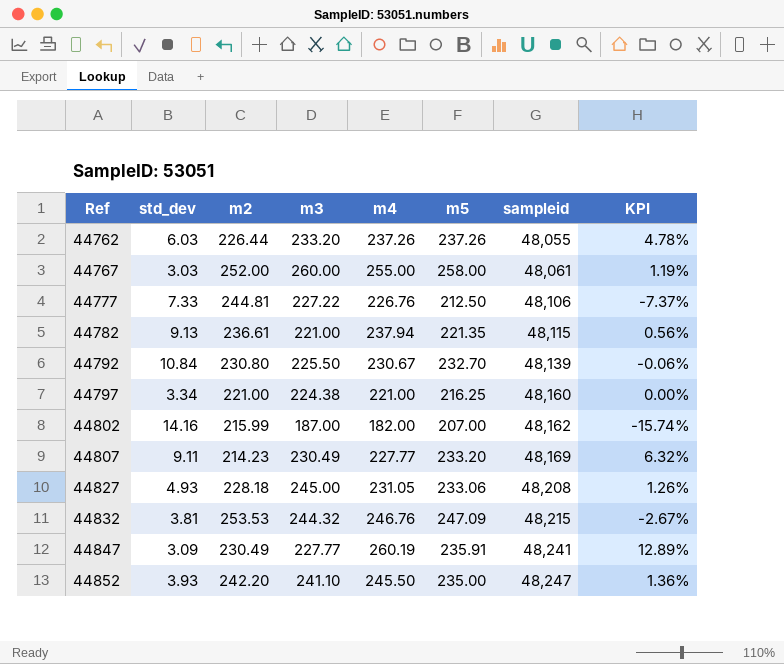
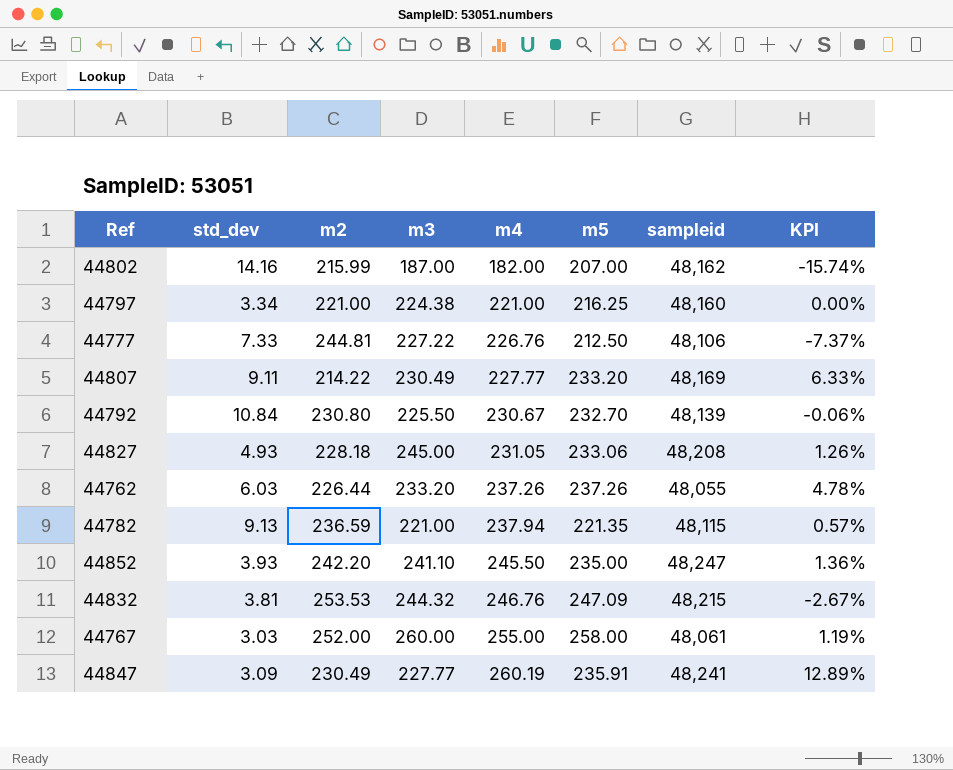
row order: Ref ascending -> m4 ascending
44807 | m2: 214.23 -> 214.22
44807 | KPI: 6.32% -> 6.33%
44782 | m2: 236.61 -> 236.59
44782 | KPI: 0.56% -> 0.57%

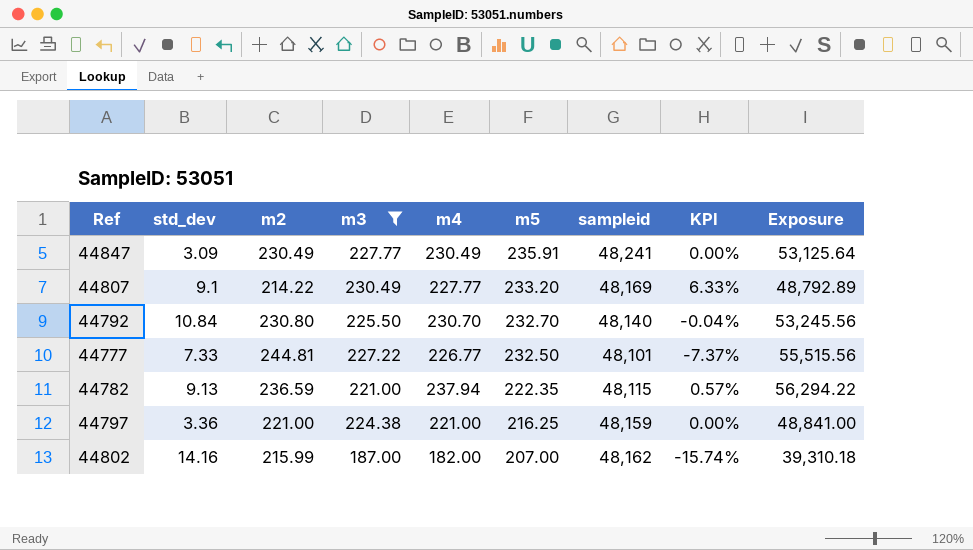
filter: none -> m3 <= 230.49
row order: m4 ascending -> m5 descending
column Exposure | formula: none -> [m2] * [m4]
44847 | m4: 260.19 -> 230.49
44847 | KPI: 12.89% -> 0.00%
44807 | std_dev: 9.11 -> 9.1
44792 | m4: 230.67 -> 230.70
44792 | sampleid: 48,139 -> 48,140
44792 | KPI: -0.06% -> -0.04%
44777 | m4: 226.76 -> 226.77
44777 | m5: 212.50 -> 232.50
44777 | sampleid: 48,106 -> 48,101
44782 | m5: 221.35 -> 222.35
44797 | std_dev: 3.34 -> 3.36
44797 | sampleid: 48,160 -> 48,159

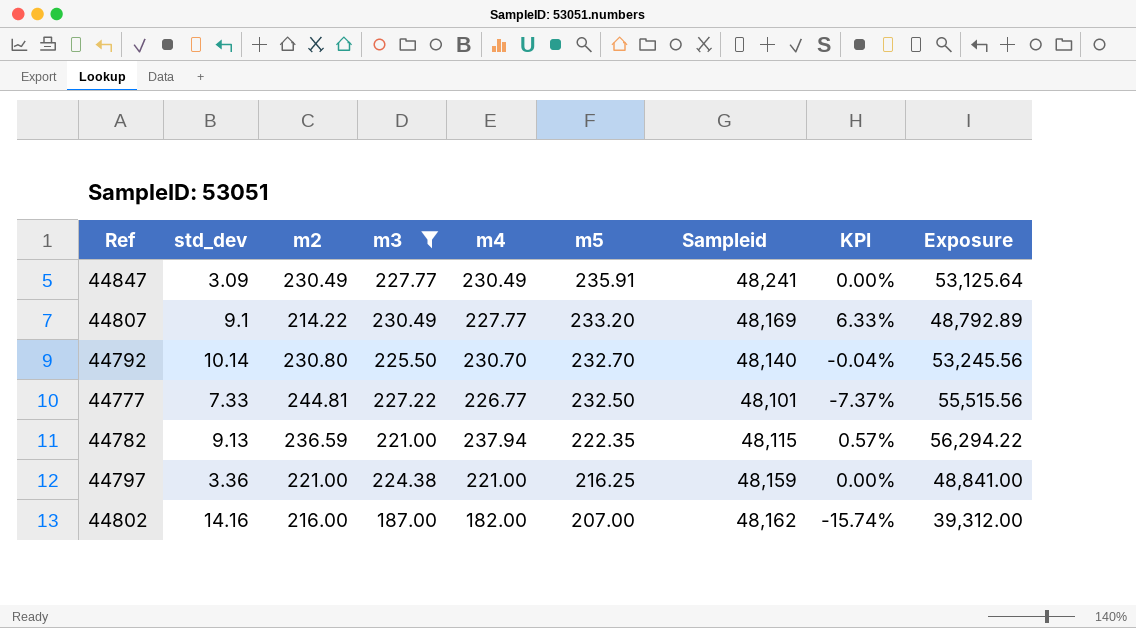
column name: sampleid -> Sampleid
44792 | std_dev: 10.84 -> 10.14
44802 | m2: 215.99 -> 216.00
44802 | Exposure: 39,310.18 -> 39,312.00

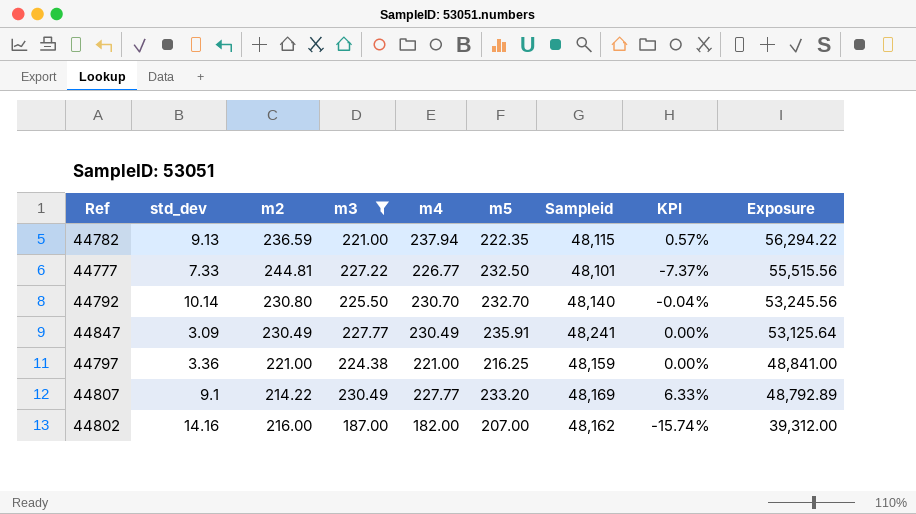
row order: m5 descending -> Exposure descending

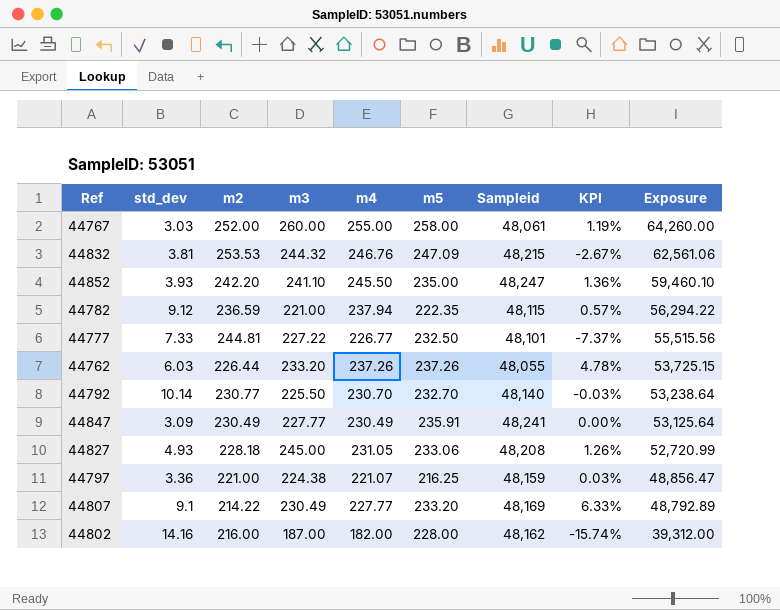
filter: m3 <= 230.49 -> none
44782 | std_dev: 9.13 -> 9.12
44792 | m2: 230.80 -> 230.77
44792 | KPI: -0.04% -> -0.03%
44792 | Exposure: 53,245.56 -> 53,238.64
44797 | m4: 221.00 -> 221.07
44797 | KPI: 0.00% -> 0.03%
44797 | Exposure: 48,841.00 -> 48,856.47
44802 | m5: 207.00 -> 228.00

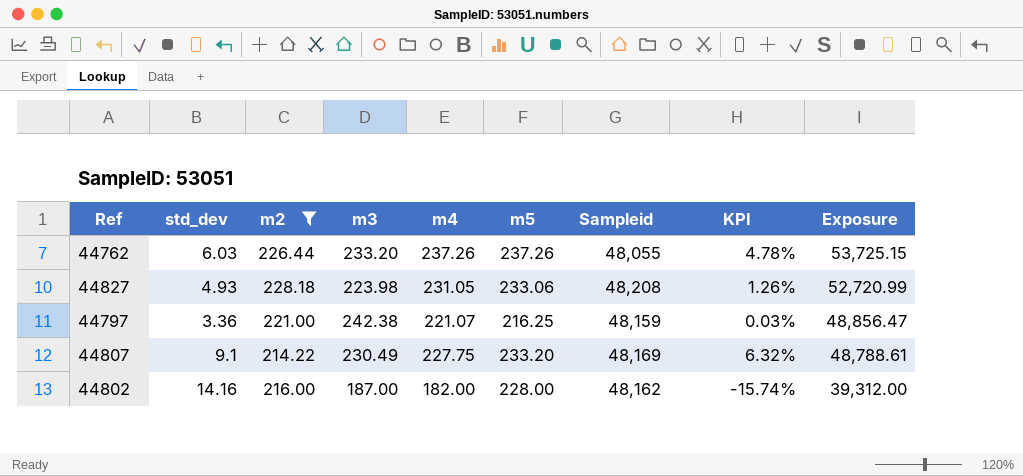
filter: none -> m2 <= 228.18
44827 | m3: 245.00 -> 223.98
44797 | m3: 224.38 -> 242.38
44807 | m4: 227.77 -> 227.75
44807 | KPI: 6.33% -> 6.32%
44807 | Exposure: 48,792.89 -> 48,788.61

